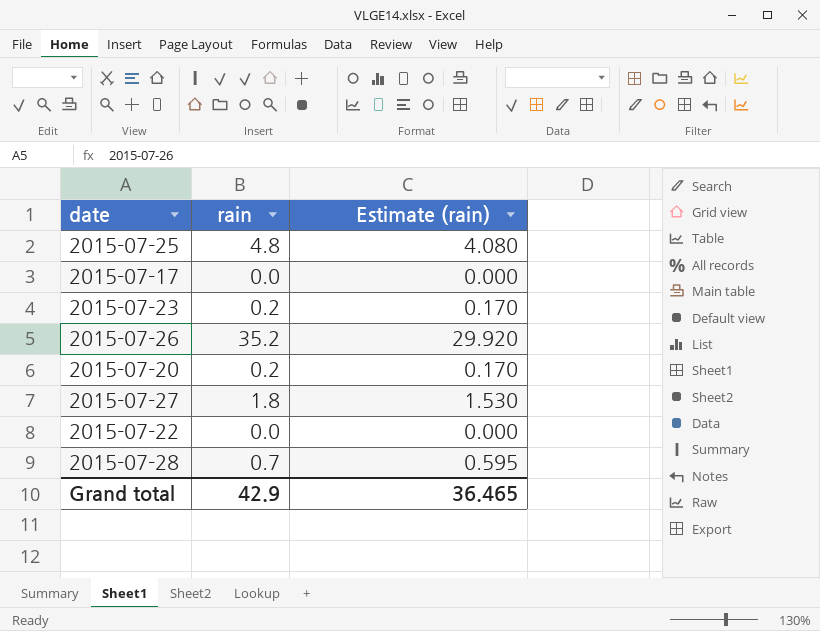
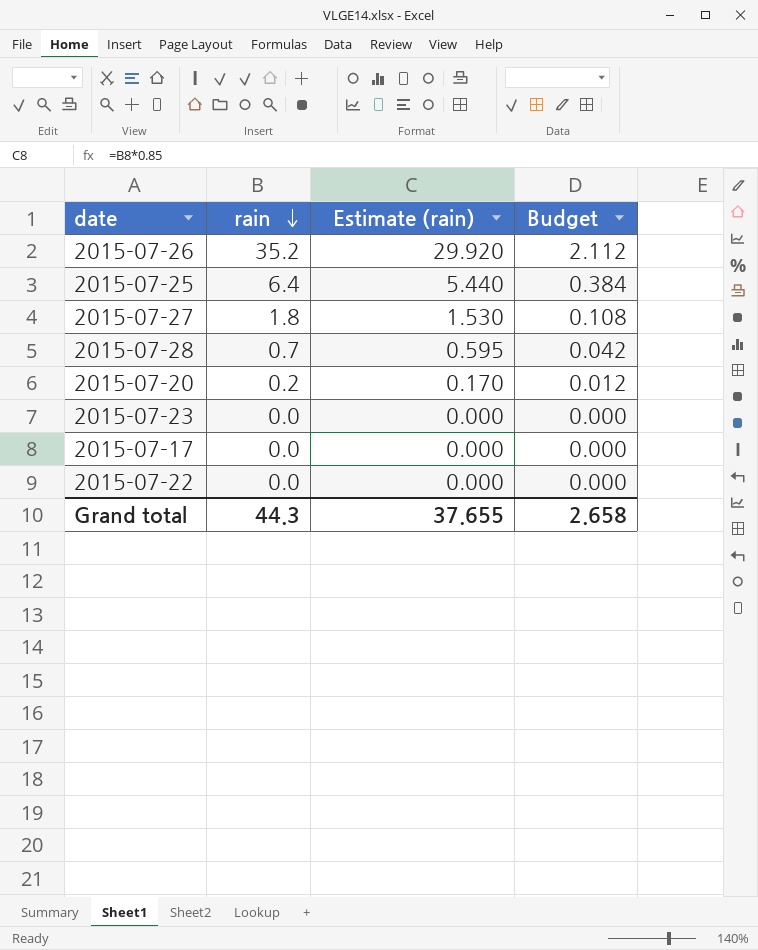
row order: none -> rain descending
column Budget | formula: none -> [rain] * 0.06
2015-07-25 | rain: 4.8 -> 6.4
2015-07-25 | Estimate (rain): 4.080 -> 5.440
2015-07-23 | rain: 0.2 -> 0.0
2015-07-23 | Estimate (rain): 0.170 -> 0.000
Grand total | rain: 42.9 -> 44.3
Grand total | Estimate (rain): 36.465 -> 37.655

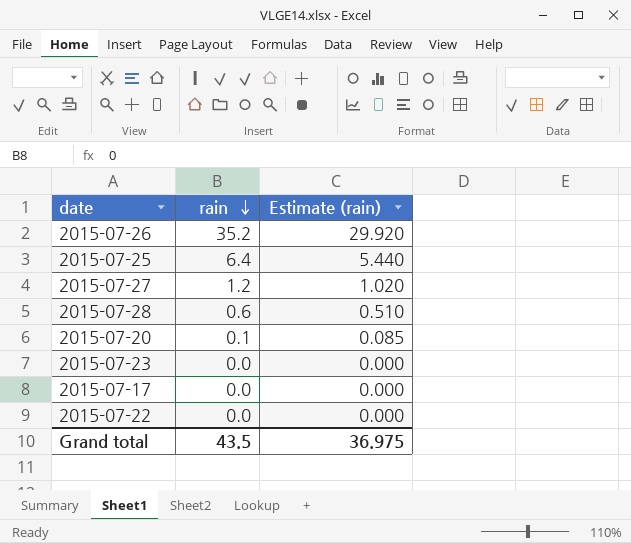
column Budget | formula: [rain] * 0.06 -> none
2015-07-27 | rain: 1.8 -> 1.2
2015-07-27 | Estimate (rain): 1.530 -> 1.020
2015-07-28 | rain: 0.7 -> 0.6
2015-07-28 | Estimate (rain): 0.595 -> 0.510
2015-07-20 | rain: 0.2 -> 0.1
2015-07-20 | Estimate (rain): 0.170 -> 0.085
Grand total | rain: 44.3 -> 43.5
Grand total | Estimate (rain): 37.655 -> 36.975

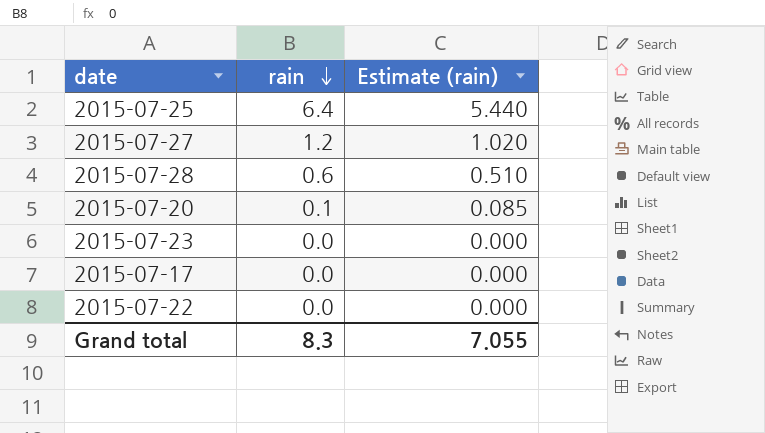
row 2015-07-26: 35.2 | 29.920 -> none
Grand total | rain: 43.5 -> 8.3
Grand total | Estimate (rain): 36.975 -> 7.055

